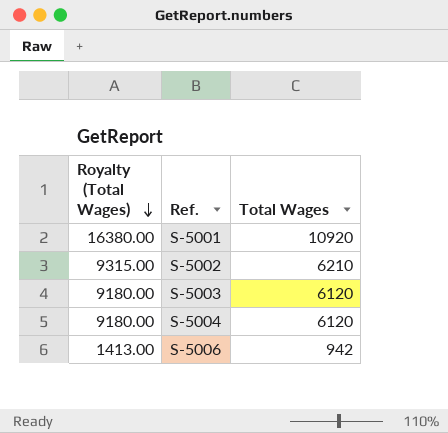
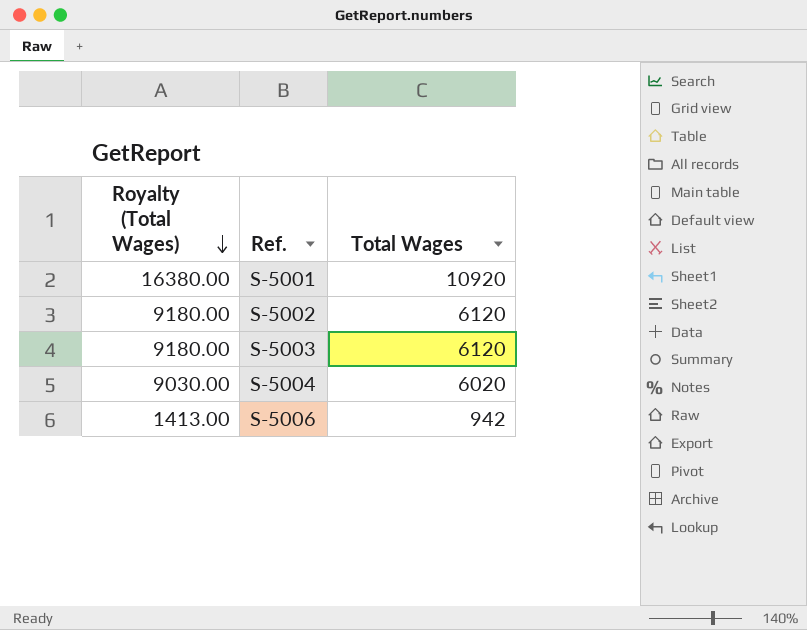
S-5002 | Royalty (Total Wages): 9315.00 -> 9180.00
S-5002 | Total Wages: 6210 -> 6120
S-5004 | Royalty (Total Wages): 9180.00 -> 9030.00
S-5004 | Total Wages: 6120 -> 6020

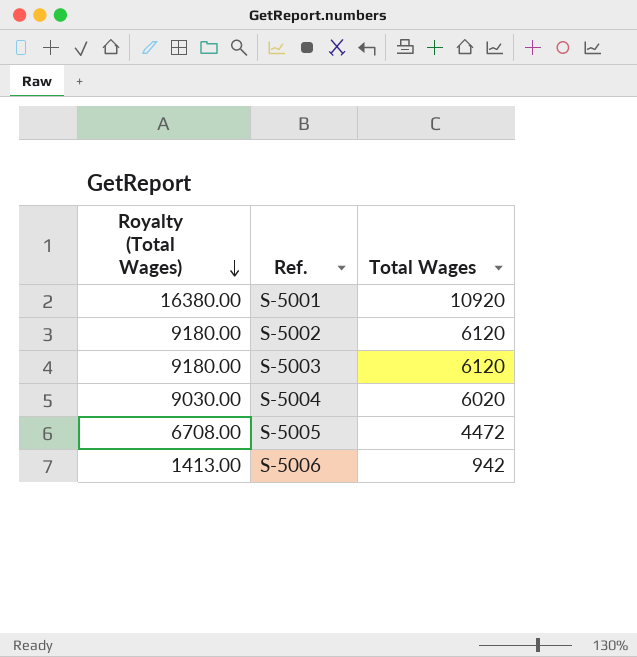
row S-5005: none -> 6708.00 | 4472

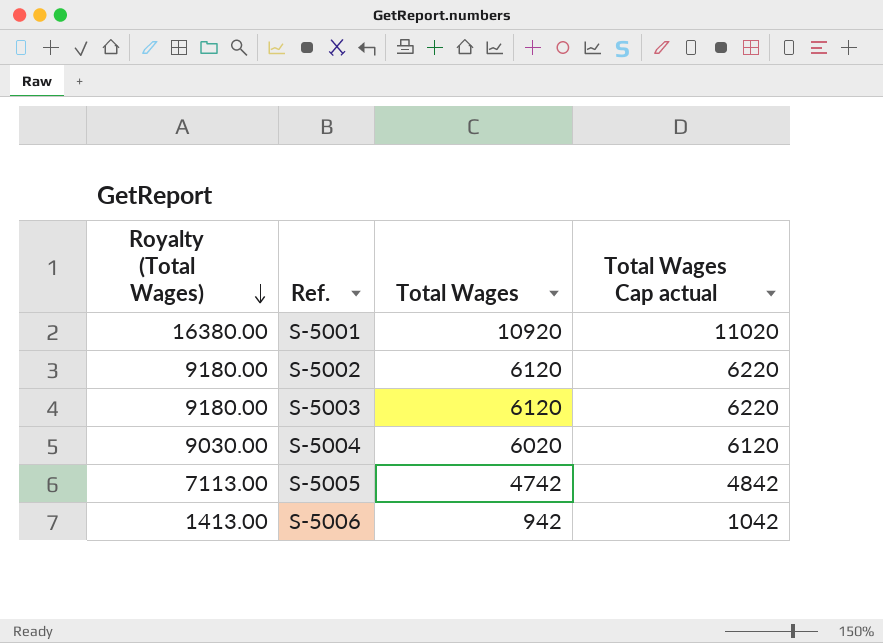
column Total Wages Cap actual | formula: none -> [Total Wages] + 100
S-5005 | Royalty (Total Wages): 6708.00 -> 7113.00
S-5005 | Total Wages: 4472 -> 4742

